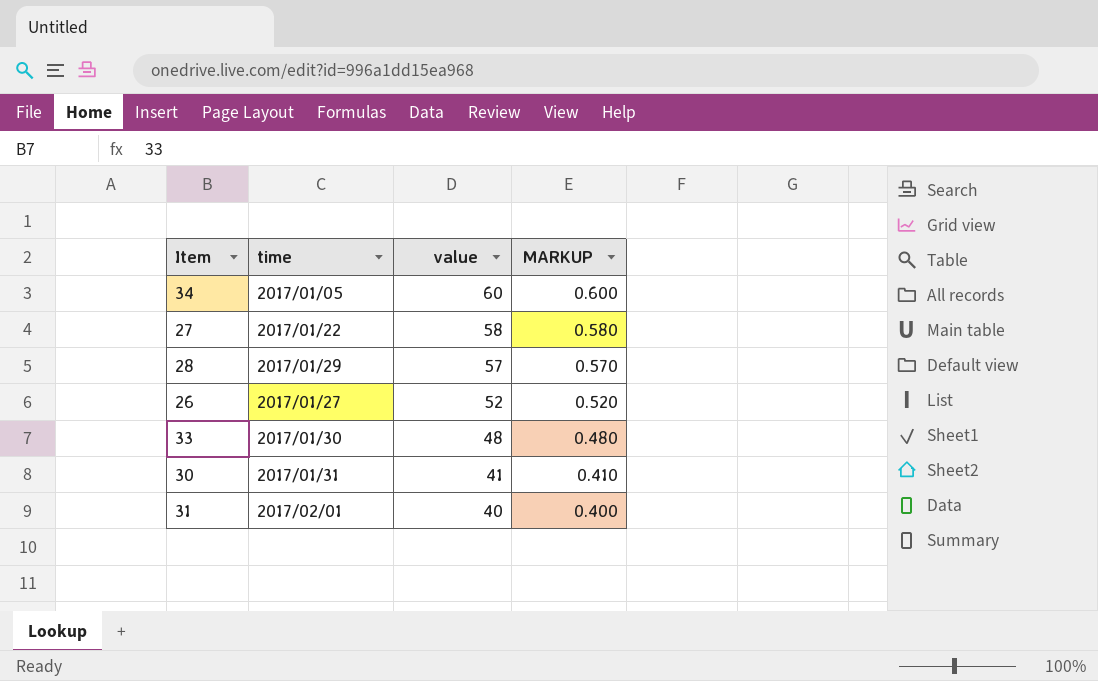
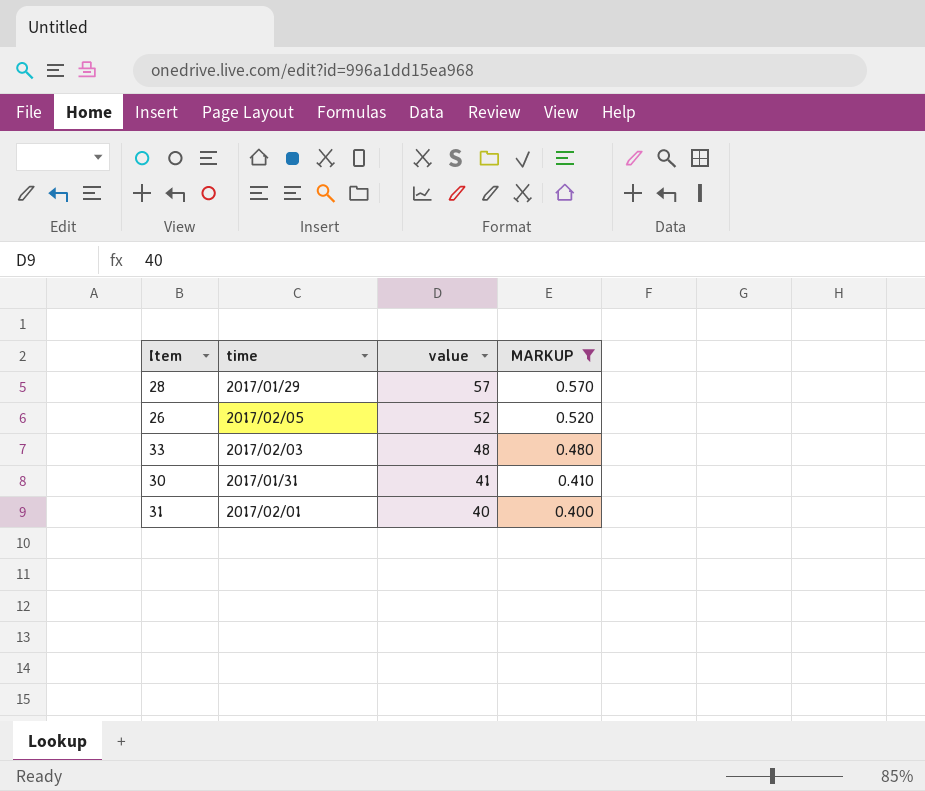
filter: none -> MARKUP <= 0.570
26 | time: 2017/01/27 -> 2017/02/05
33 | time: 2017/01/30 -> 2017/02/03

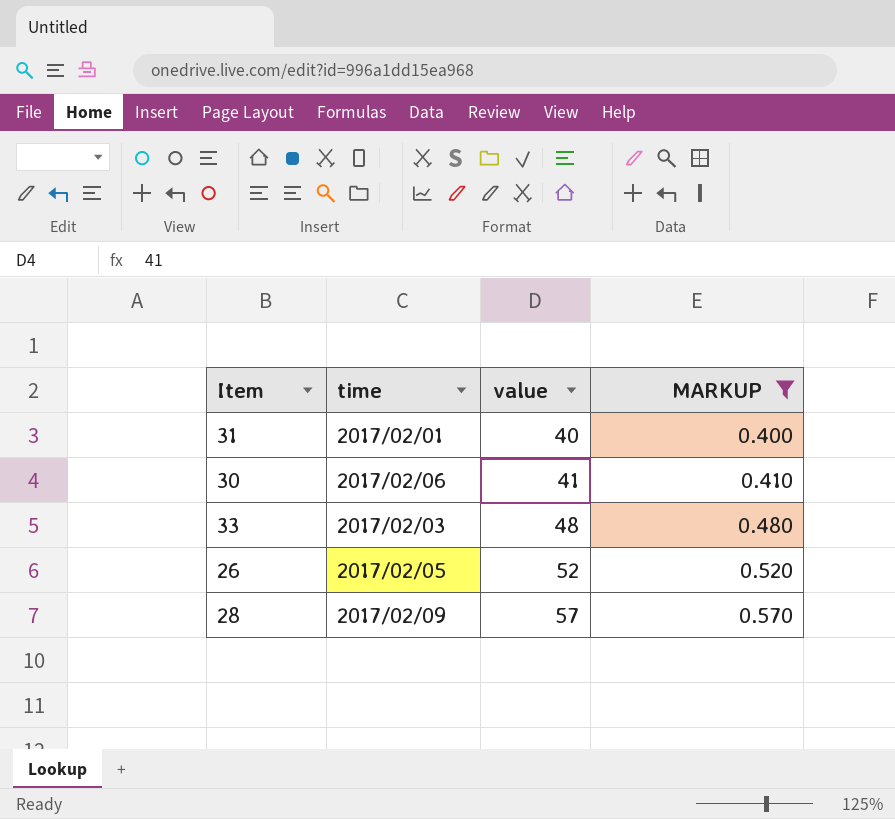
row order: value descending -> value ascending
30 | time: 2017/01/31 -> 2017/02/06
28 | time: 2017/01/29 -> 2017/02/09

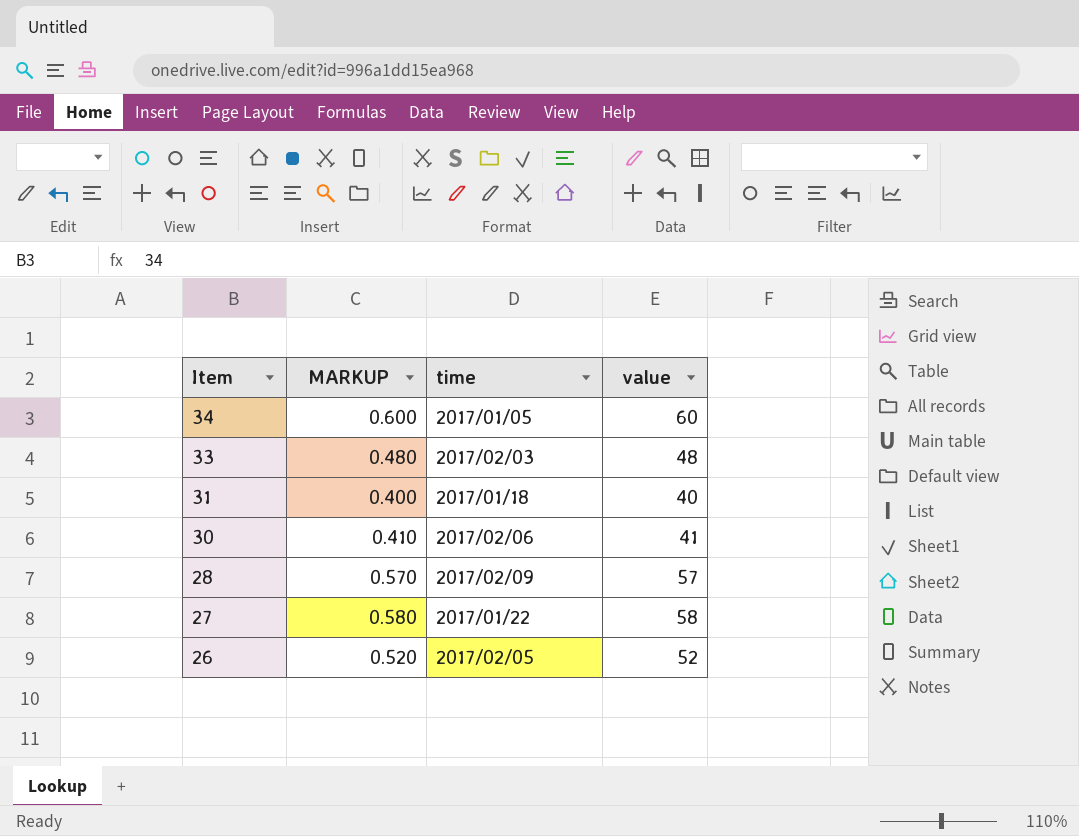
filter: MARKUP <= 0.570 -> none
row order: value ascending -> Item descending
column MARKUP | position: 4 -> 2
31 | time: 2017/02/01 -> 2017/01/18

